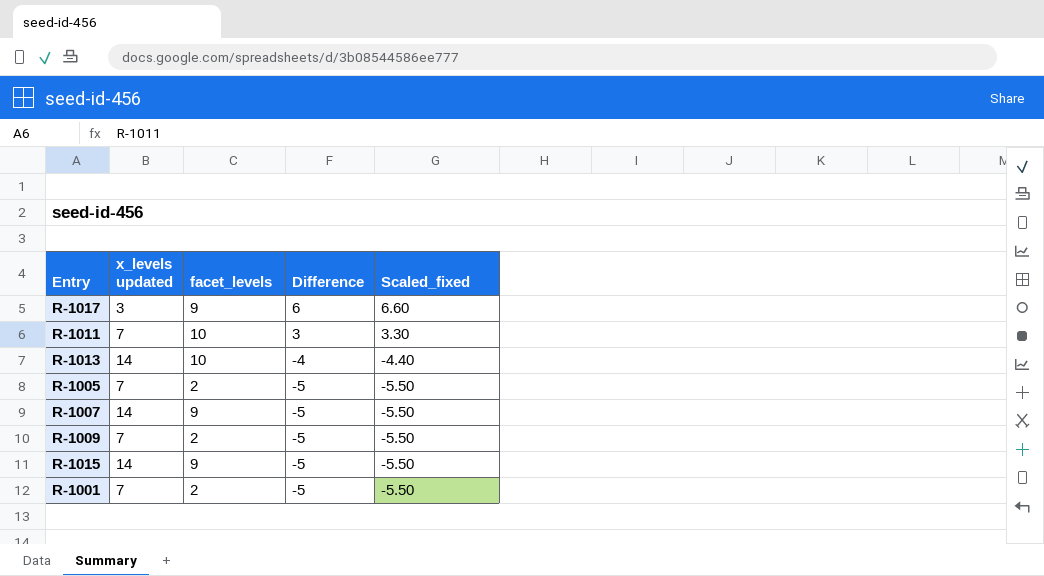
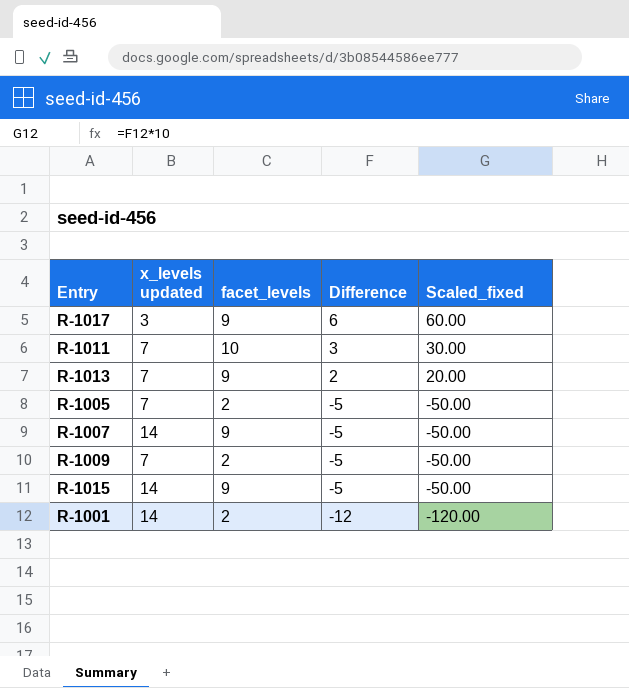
column Scaled_fixed | formula: [Difference] * 1.1 -> [Difference] * 10
R-1013 | x_levels updated: 14 -> 7
R-1013 | facet_levels: 10 -> 9
R-1013 | Difference: -4 -> 2
R-1001 | x_levels updated: 7 -> 14
R-1001 | Difference: -5 -> -12

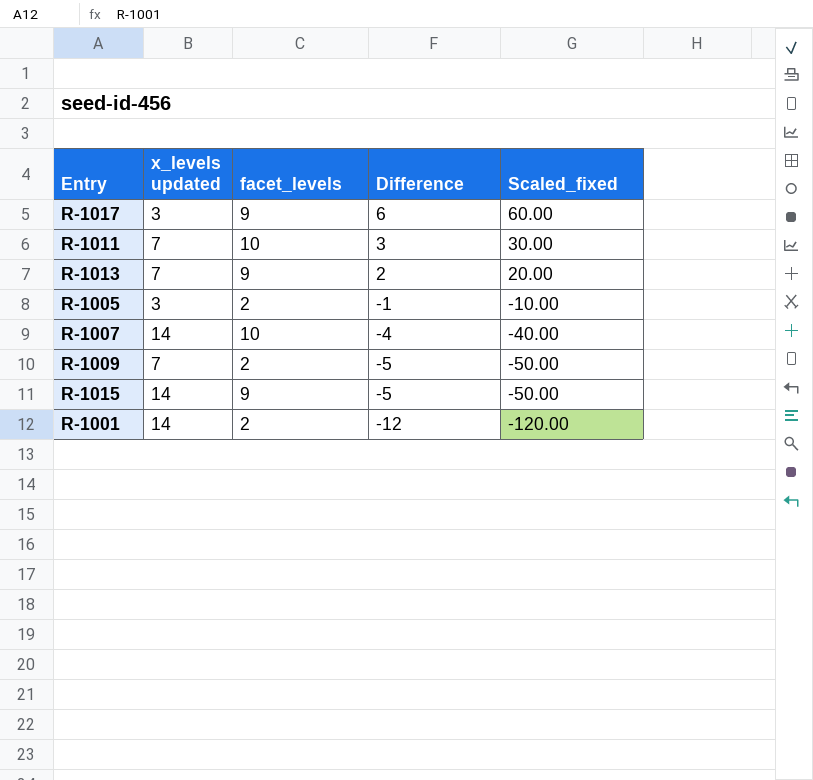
R-1005 | x_levels updated: 7 -> 3
R-1005 | Difference: -5 -> -1
R-1005 | Scaled_fixed: -50.00 -> -10.00
R-1007 | facet_levels: 9 -> 10
R-1007 | Difference: -5 -> -4
R-1007 | Scaled_fixed: -50.00 -> -40.00

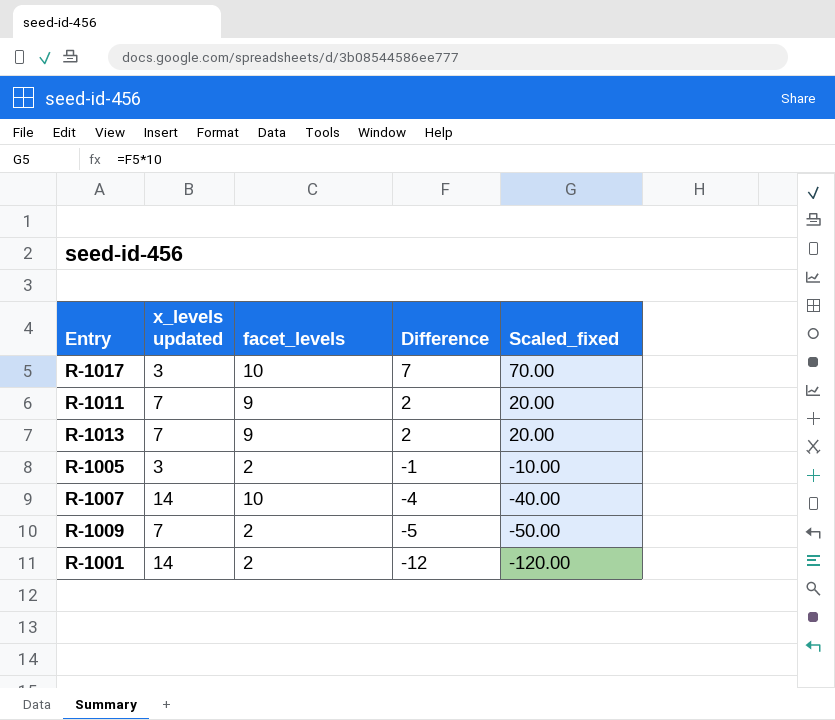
row R-1015: 14 | 9 | -5 | -50.00 -> none
R-1017 | facet_levels: 9 -> 10
R-1017 | Difference: 6 -> 7
R-1017 | Scaled_fixed: 60.00 -> 70.00
R-1011 | facet_levels: 10 -> 9
R-1011 | Difference: 3 -> 2
R-1011 | Scaled_fixed: 30.00 -> 20.00

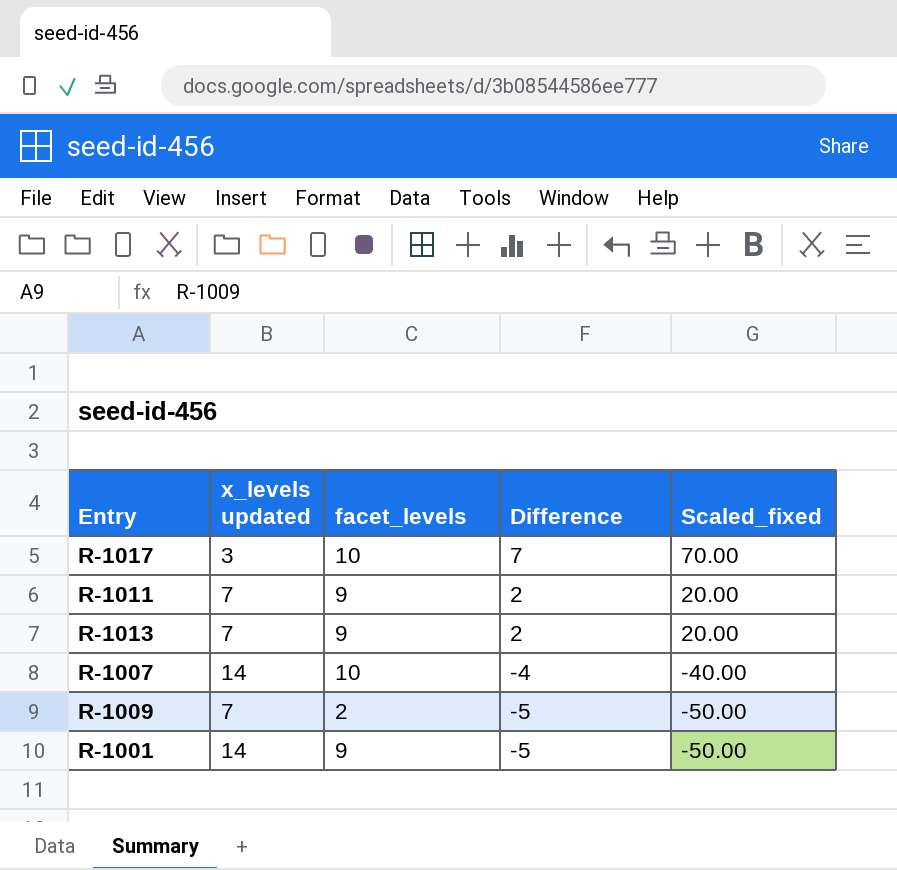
row R-1005: 3 | 2 | -1 | -10.00 -> none
R-1001 | facet_levels: 2 -> 9
R-1001 | Difference: -12 -> -5
R-1001 | Scaled_fixed: -120.00 -> -50.00

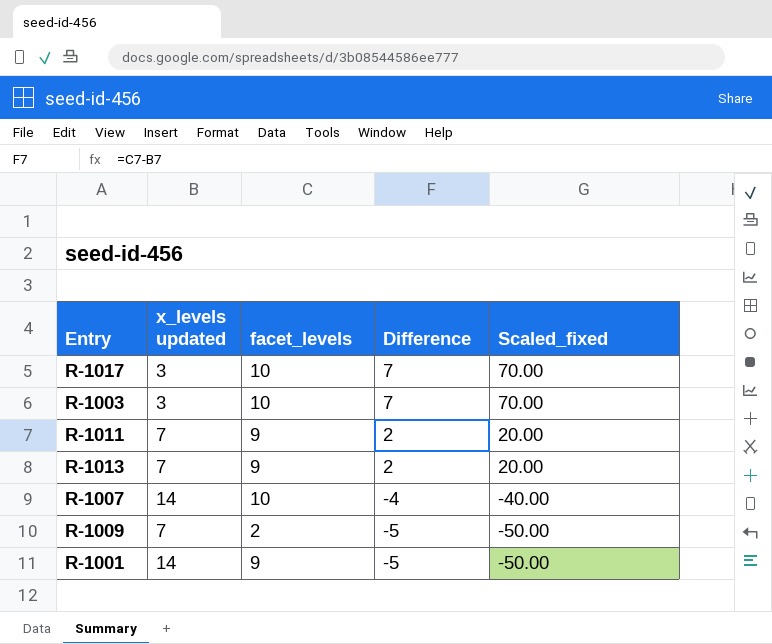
row R-1003: none -> 3 | 10 | 7 | 70.00

